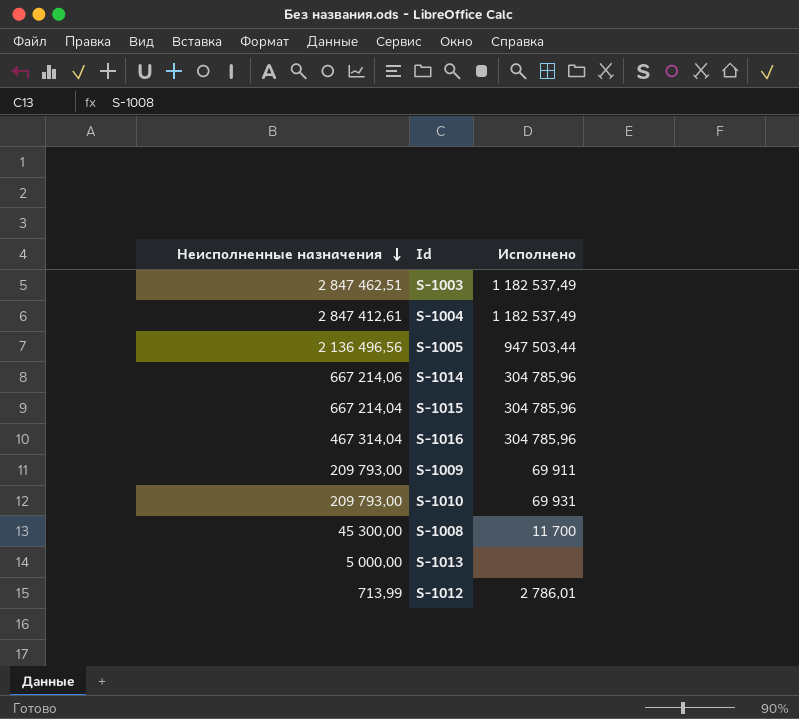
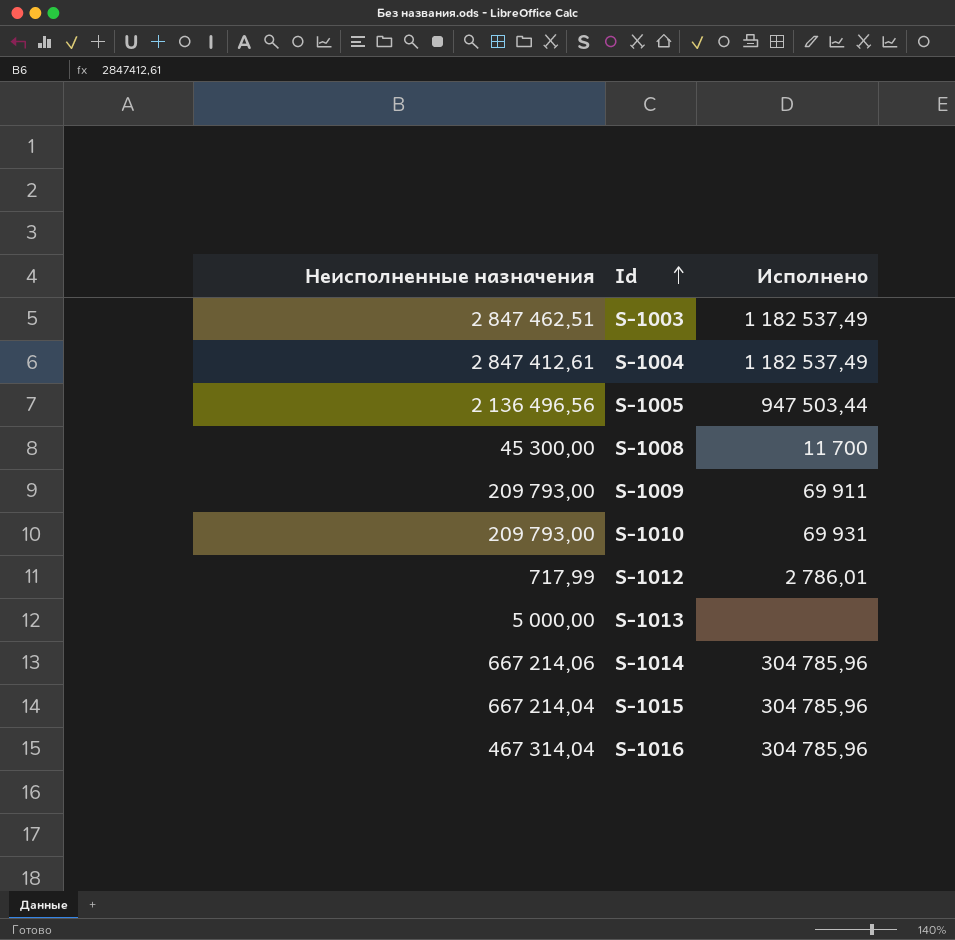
row order: Неисполненные назначения descending -> Id ascending
S-1012 | Неисполненные назначения: 713,99 -> 717,99

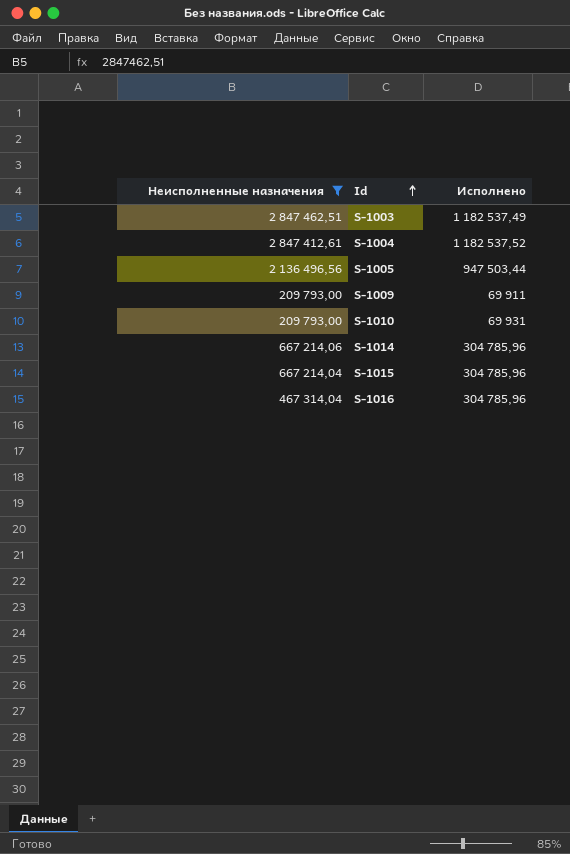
filter: none -> Неисполненные назначения >= 209 793,00
S-1004 | Исполнено: 1 182 537,49 -> 1 182 537,52

